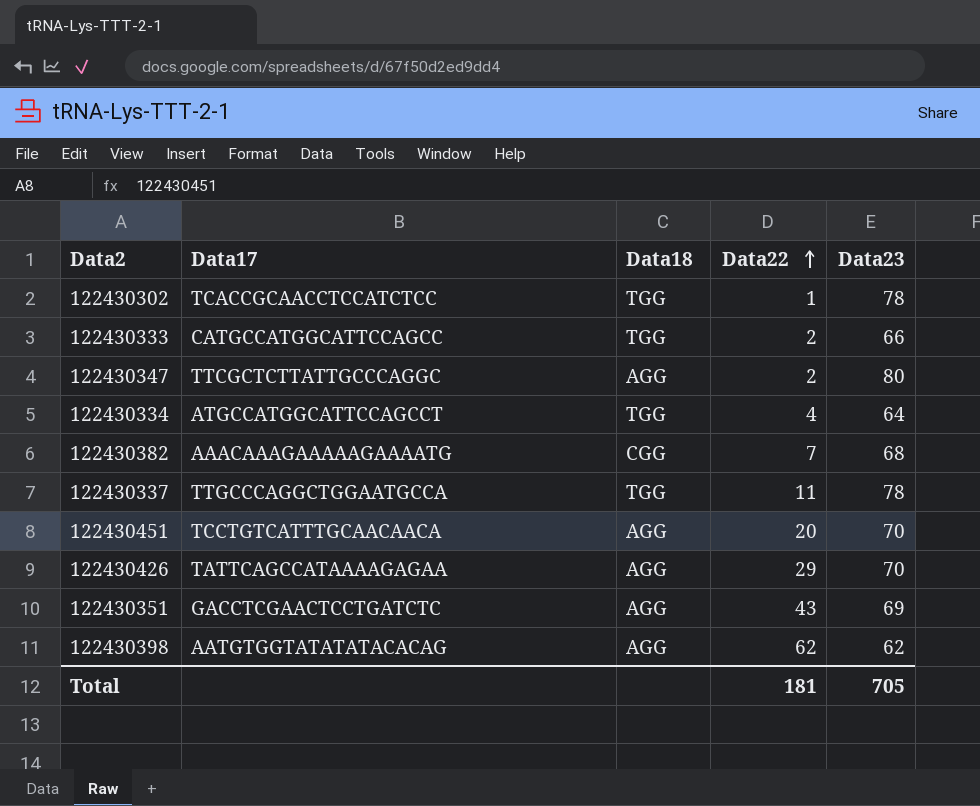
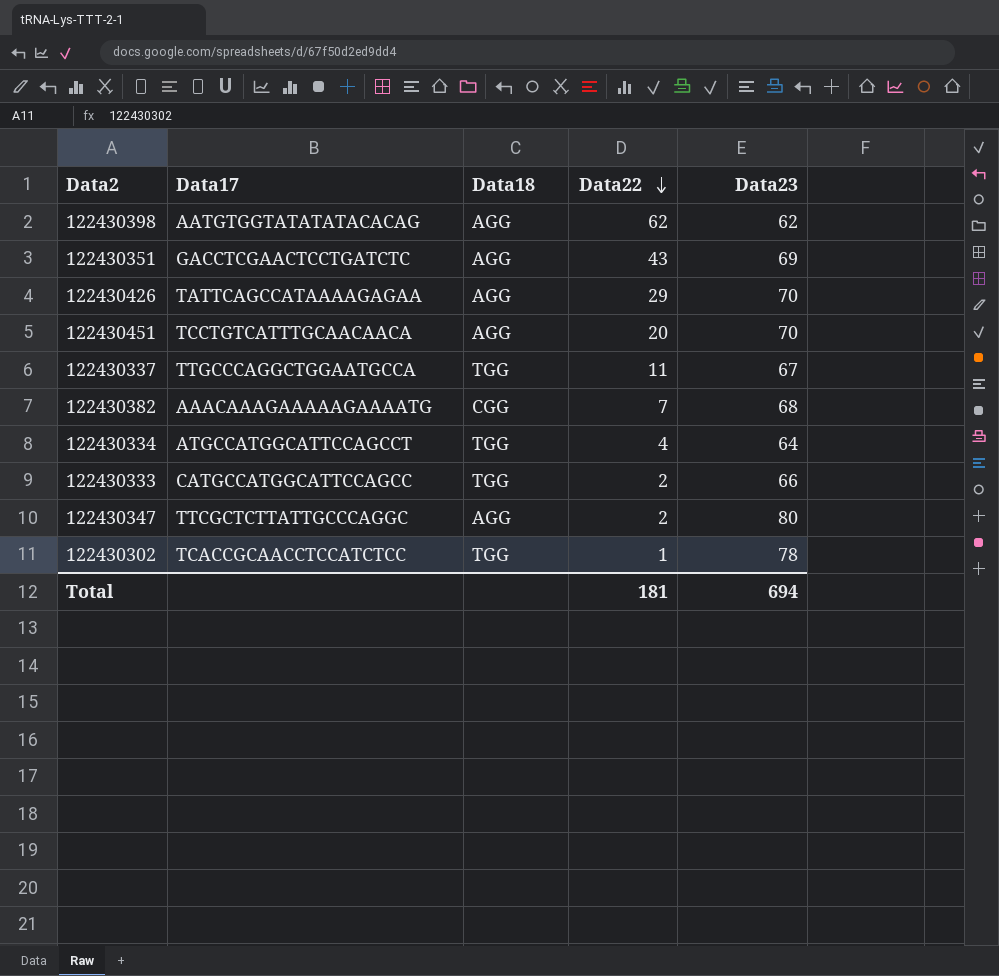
row order: Data22 ascending -> Data22 descending
122430337 | Data23: 78 -> 67
Total | Data23: 705 -> 694

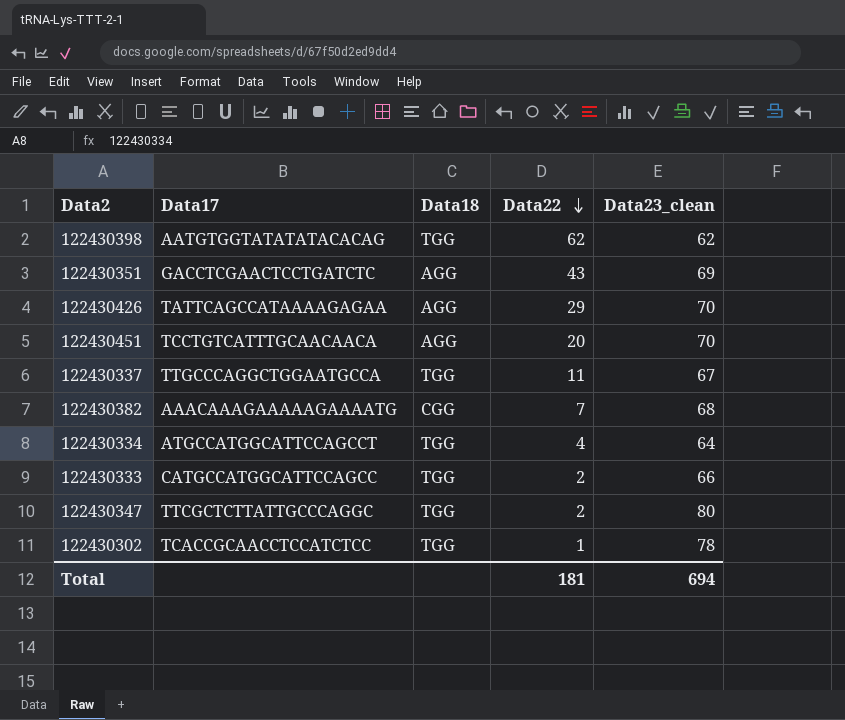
column name: Data23 -> Data23_clean
122430398 | Data18: AGG -> TGG
122430347 | Data18: AGG -> TGG

